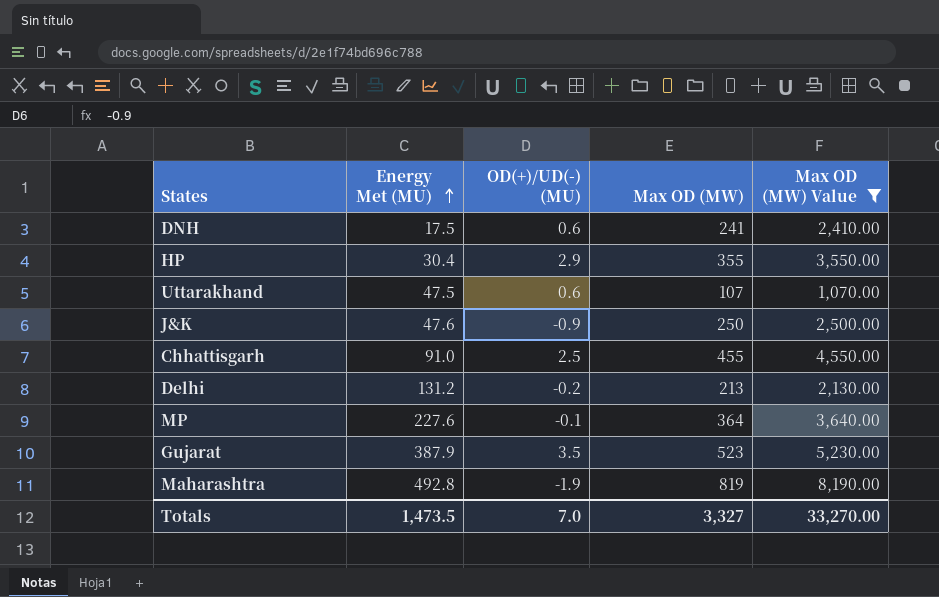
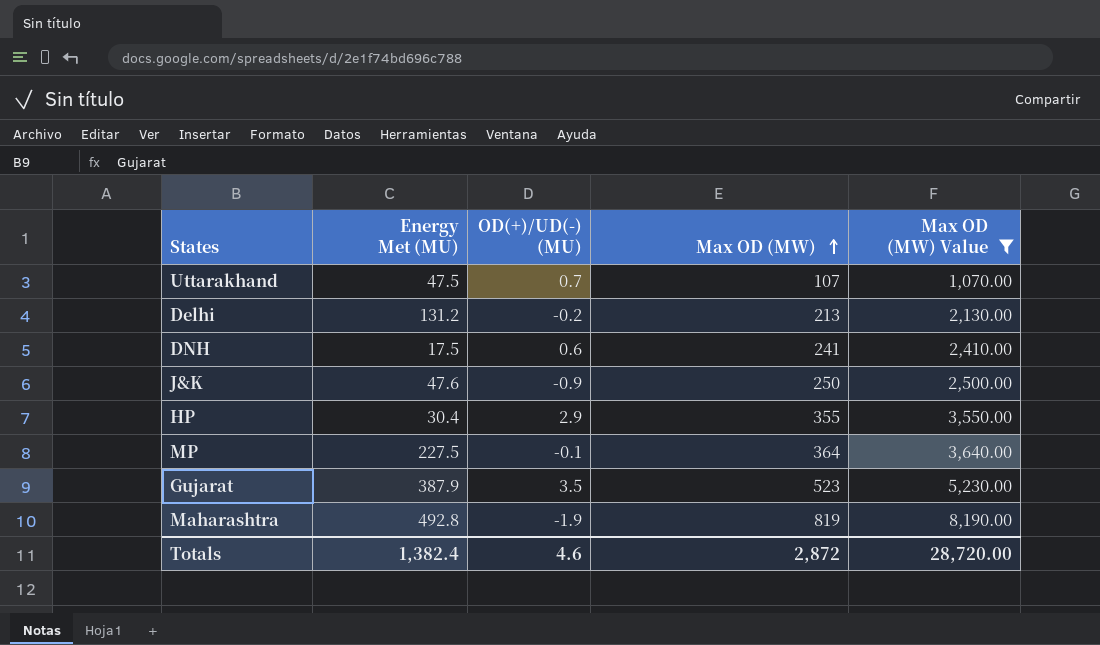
row order: Energy Met (MU) ascending -> Max OD (MW) ascending
row Chhattisgarh: 91.0 | 2.5 | 455 | 4,550.00 -> none
Uttarakhand | OD(+)/UD(-) (MU): 0.6 -> 0.7
MP | Energy Met (MU): 227.6 -> 227.5
Totals | Energy Met (MU): 1,473.5 -> 1,382.4
Totals | OD(+)/UD(-) (MU): 7.0 -> 4.6
Totals | Max OD (MW): 3,327 -> 2,872
Totals | Max OD (MW) Value: 33,270.00 -> 28,720.00

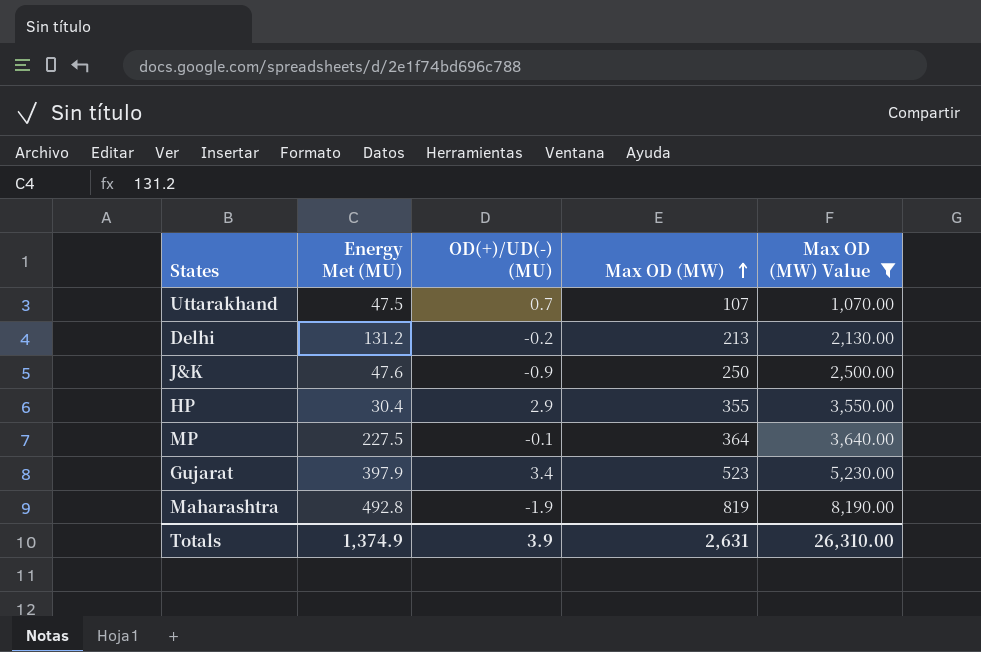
row DNH: 17.5 | 0.6 | 241 | 2,410.00 -> none
Gujarat | Energy Met (MU): 387.9 -> 397.9
Gujarat | OD(+)/UD(-) (MU): 3.5 -> 3.4
Totals | Energy Met (MU): 1,382.4 -> 1,374.9
Totals | OD(+)/UD(-) (MU): 4.6 -> 3.9
Totals | Max OD (MW): 2,872 -> 2,631
Totals | Max OD (MW) Value: 28,720.00 -> 26,310.00

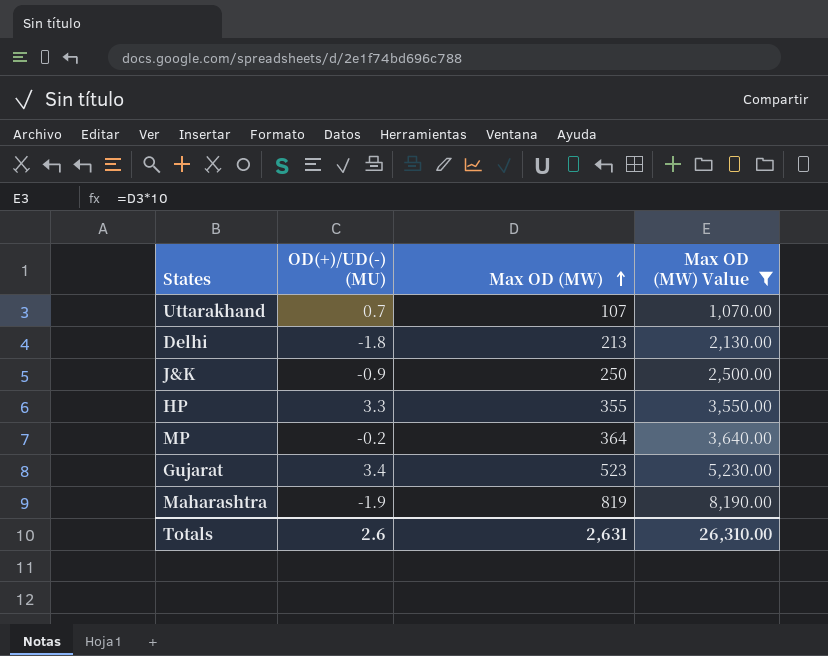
column Energy Met (MU) | position: 2 -> none
Delhi | OD(+)/UD(-) (MU): -0.2 -> -1.8
HP | OD(+)/UD(-) (MU): 2.9 -> 3.3
MP | OD(+)/UD(-) (MU): -0.1 -> -0.2
Totals | OD(+)/UD(-) (MU): 3.9 -> 2.6

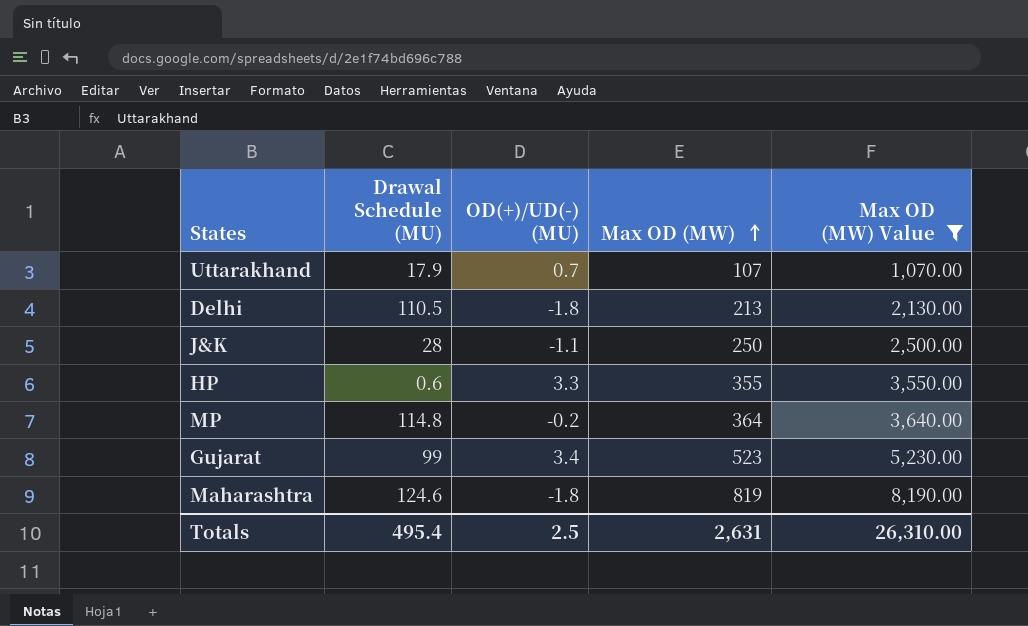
column Drawal Schedule (MU) | position: none -> 2
J&K | OD(+)/UD(-) (MU): -0.9 -> -1.1
Maharashtra | OD(+)/UD(-) (MU): -1.9 -> -1.8
Totals | OD(+)/UD(-) (MU): 2.6 -> 2.5

